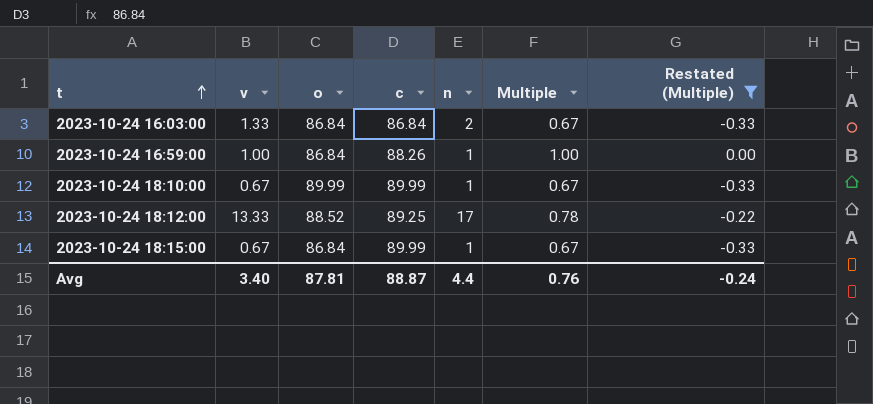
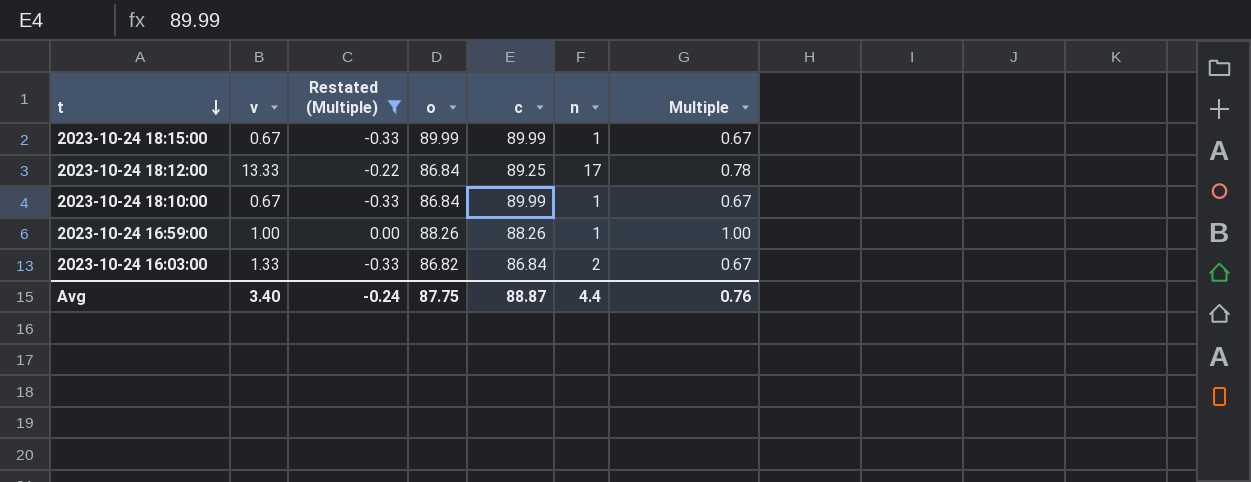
row order: t ascending -> t descending
column Restated (Multiple) | position: 7 -> 3
2023-10-24 18:15:00 | o: 86.84 -> 89.99
2023-10-24 18:12:00 | o: 88.52 -> 86.84
2023-10-24 18:10:00 | o: 89.99 -> 86.84
2023-10-24 16:59:00 | o: 86.84 -> 88.26
2023-10-24 16:03:00 | o: 86.84 -> 86.82
Avg | o: 87.81 -> 87.75

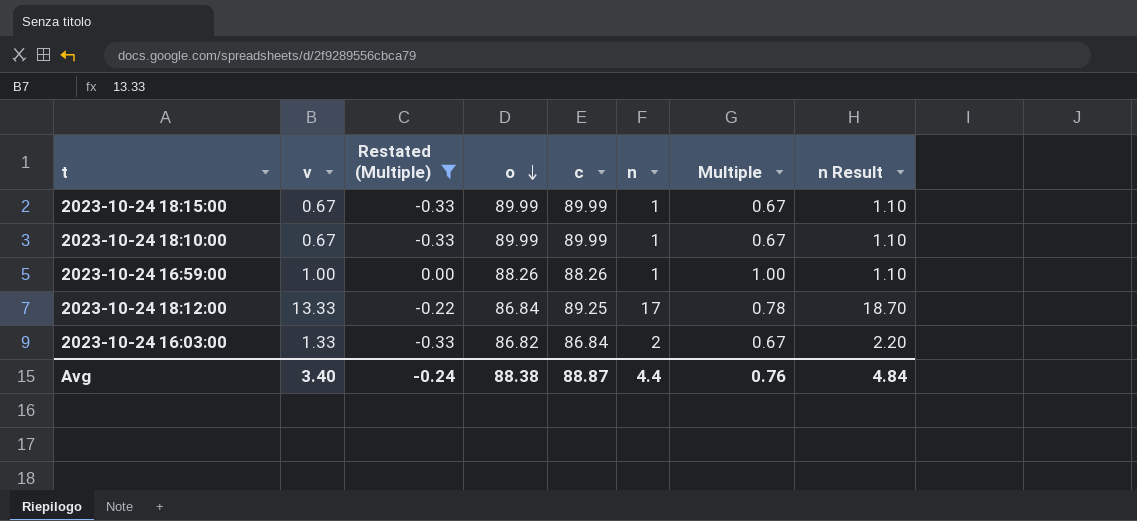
row order: t descending -> o descending
column n Result | formula: none -> [n] * 1.1
2023-10-24 18:10:00 | o: 86.84 -> 89.99
Avg | o: 87.75 -> 88.38

